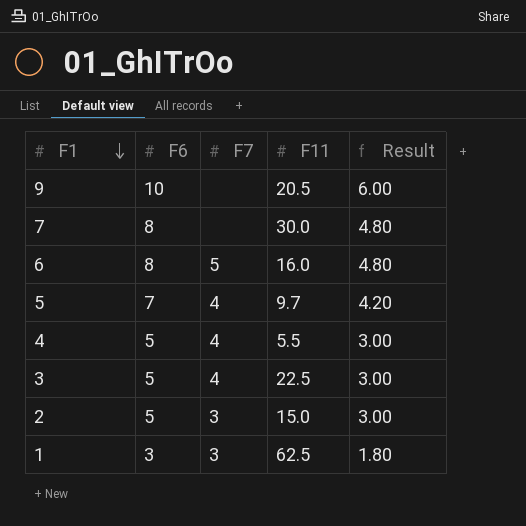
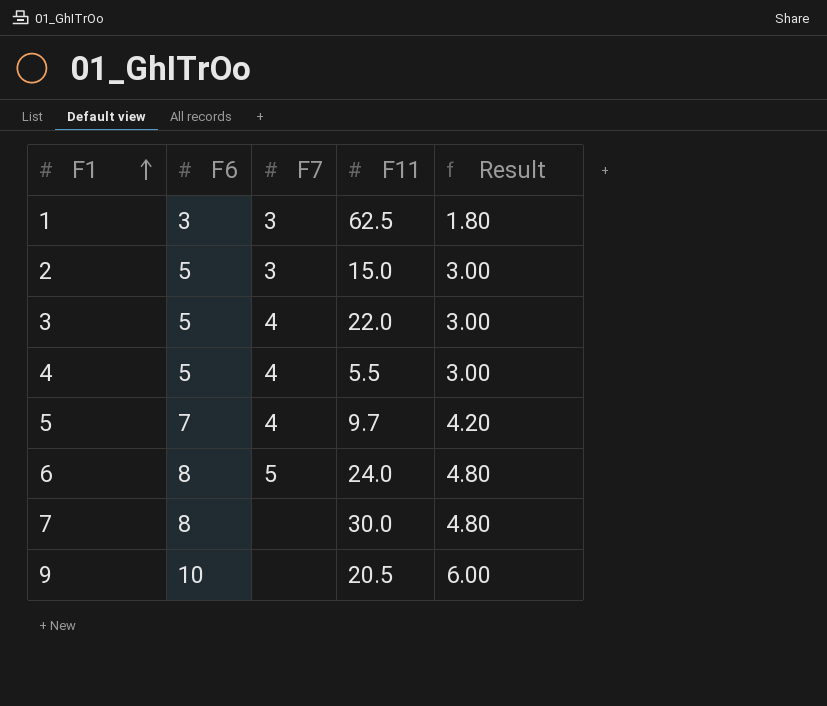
row order: F1 descending -> F1 ascending
3 | F11: 22.5 -> 22.0
6 | F11: 16.0 -> 24.0

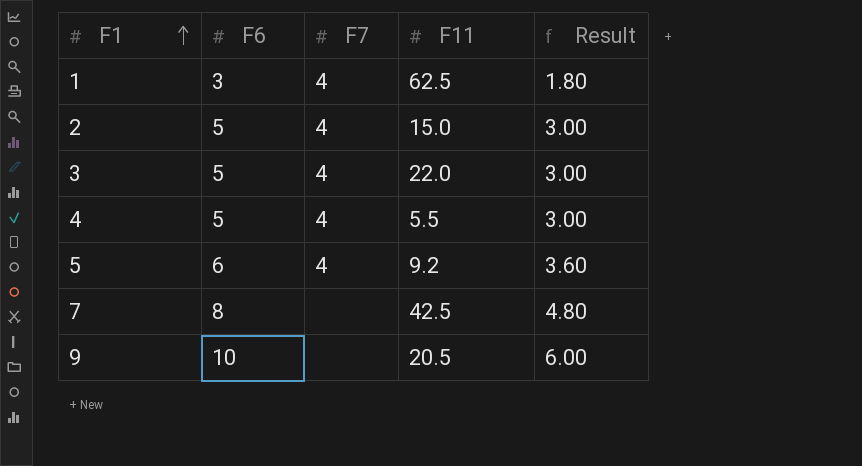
row 6: 8 | 5 | 24.0 | 4.80 -> none
1 | F7: 3 -> 4
2 | F7: 3 -> 4
5 | F6: 7 -> 6
5 | F11: 9.7 -> 9.2
5 | Result: 4.20 -> 3.60
7 | F11: 30.0 -> 42.5

